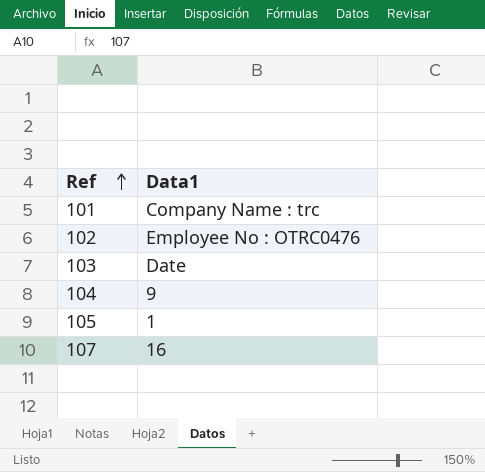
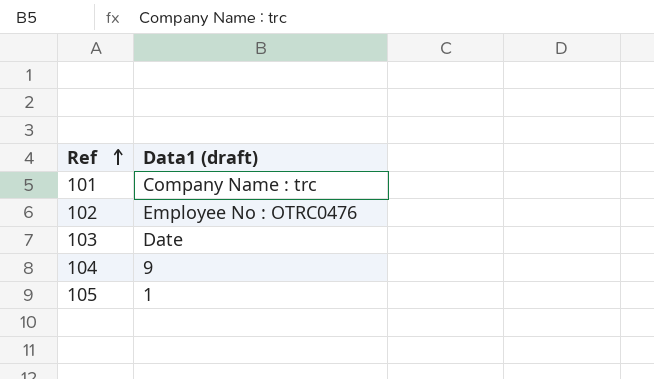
column name: Data1 -> Data1 (draft)
row 107: 16 -> none

